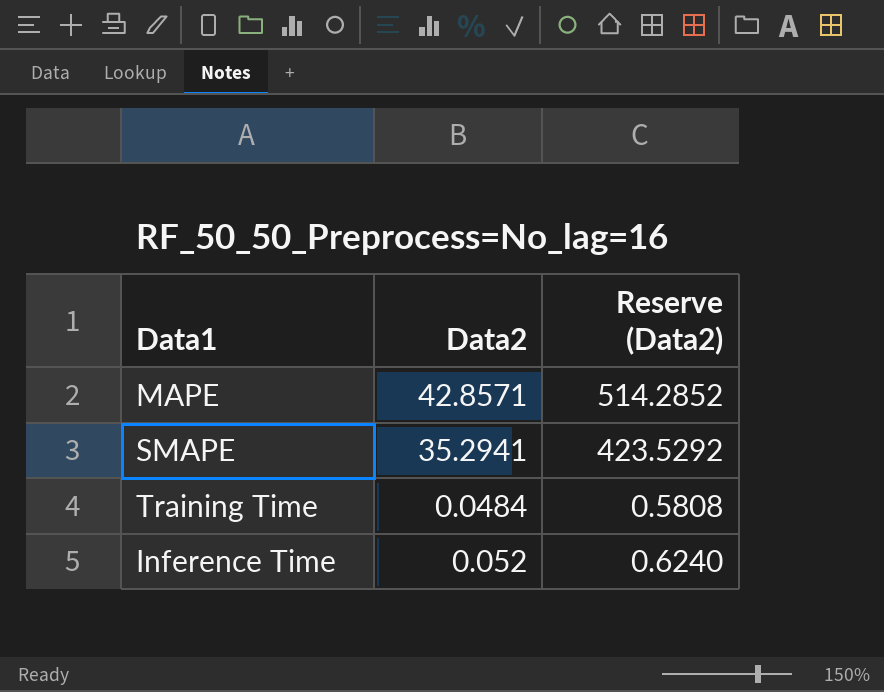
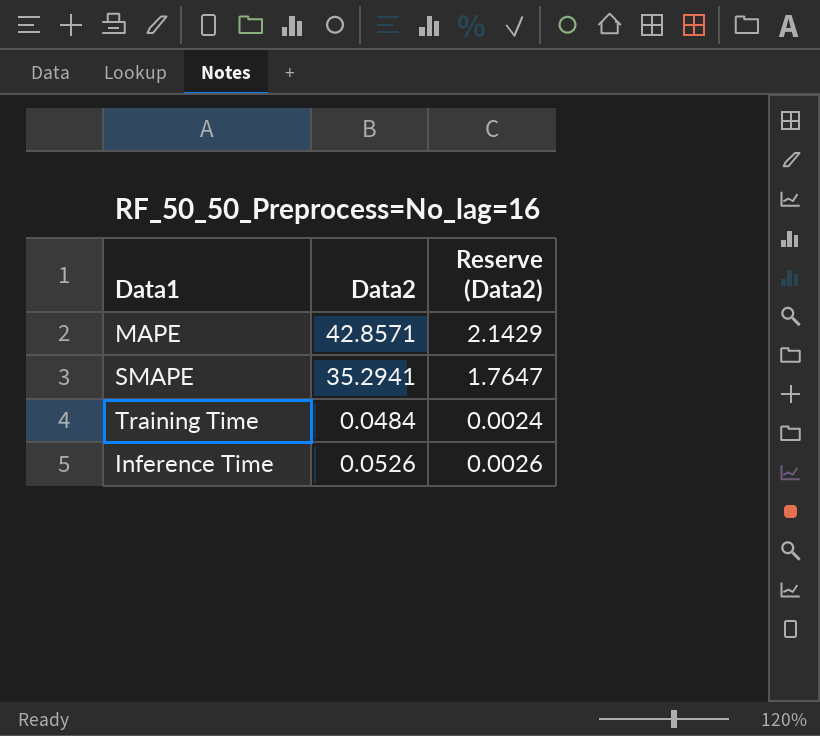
column Reserve (Data2) | formula: [Data2] * 12 -> [Data2] * 0.05
Inference Time | Data2: 0.052 -> 0.0526

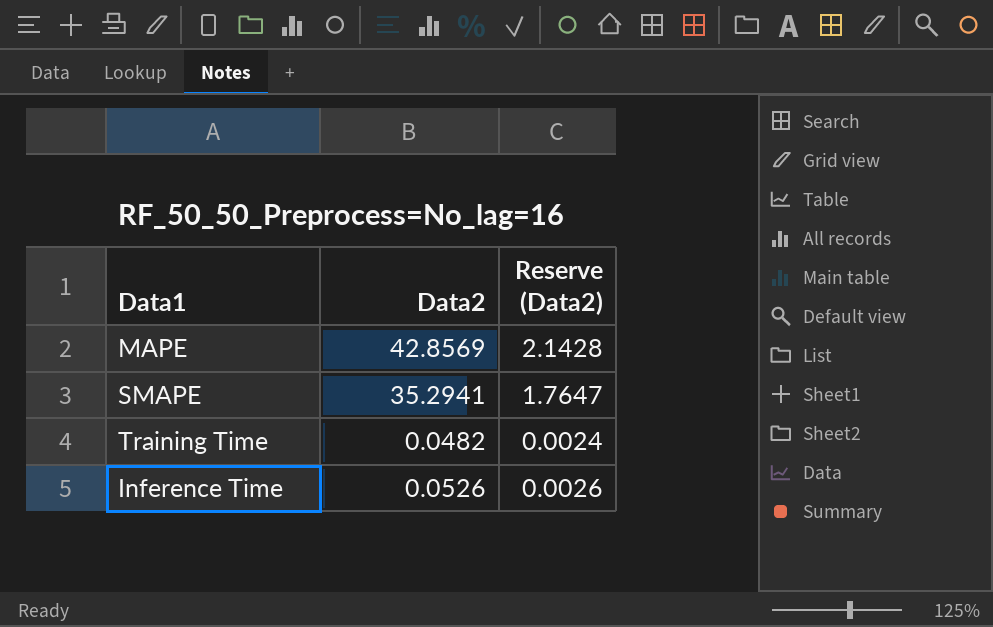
MAPE | Data2: 42.8571 -> 42.8569
MAPE | Reserve (Data2): 2.1429 -> 2.1428
Training Time | Data2: 0.0484 -> 0.0482

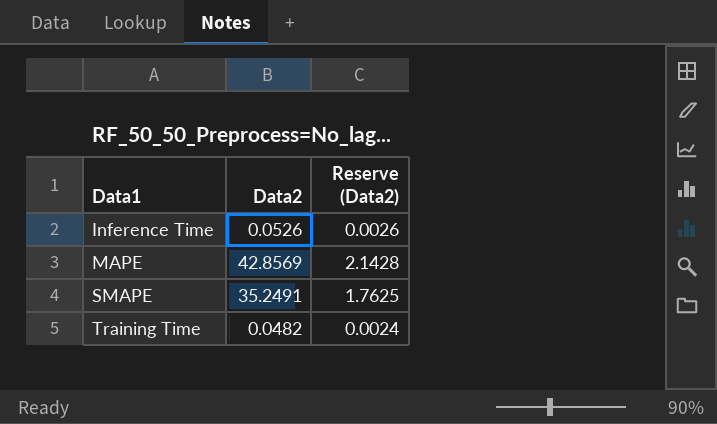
row order: none -> Data1 ascending
SMAPE | Data2: 35.2941 -> 35.2491
SMAPE | Reserve (Data2): 1.7647 -> 1.7625

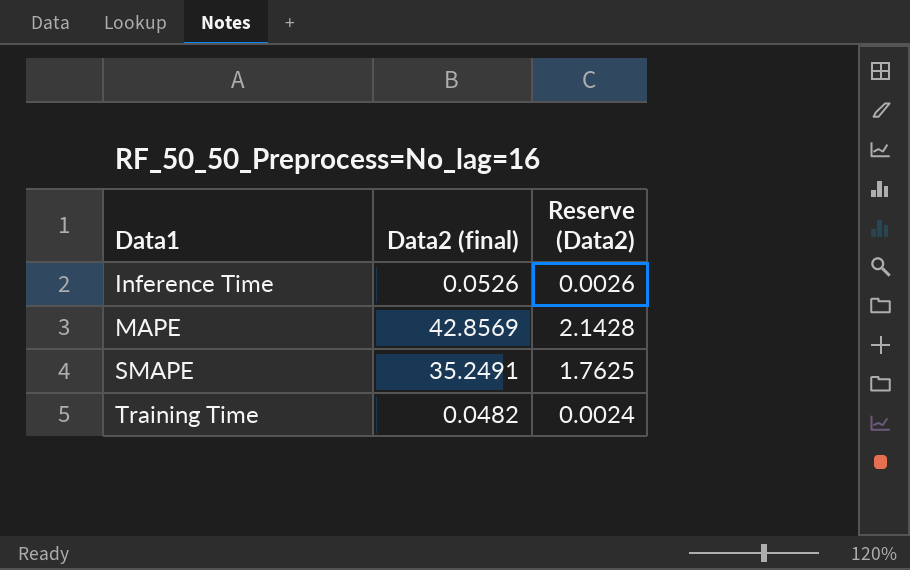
column name: Data2 -> Data2 (final)

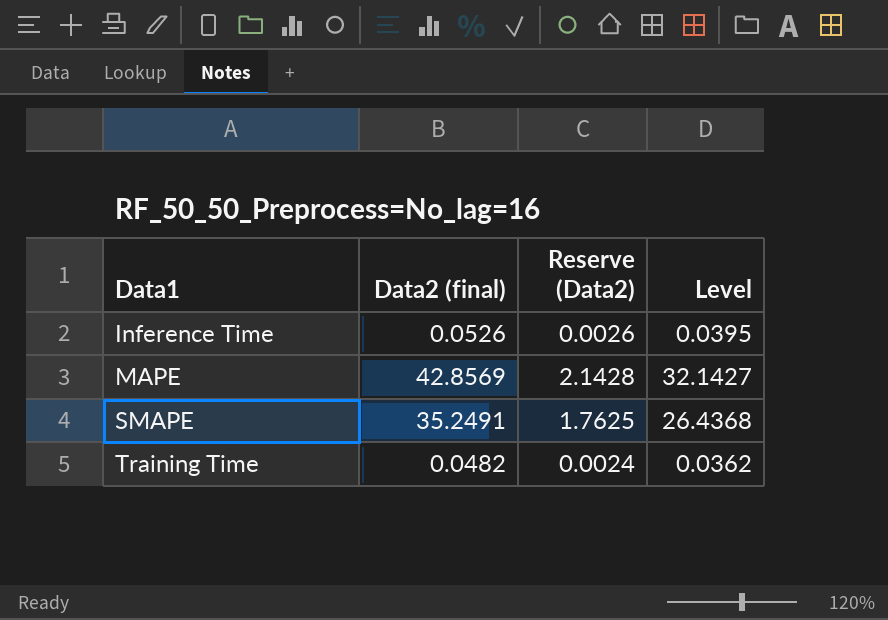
column Level | formula: none -> [Data2 (final)] * 0.75

